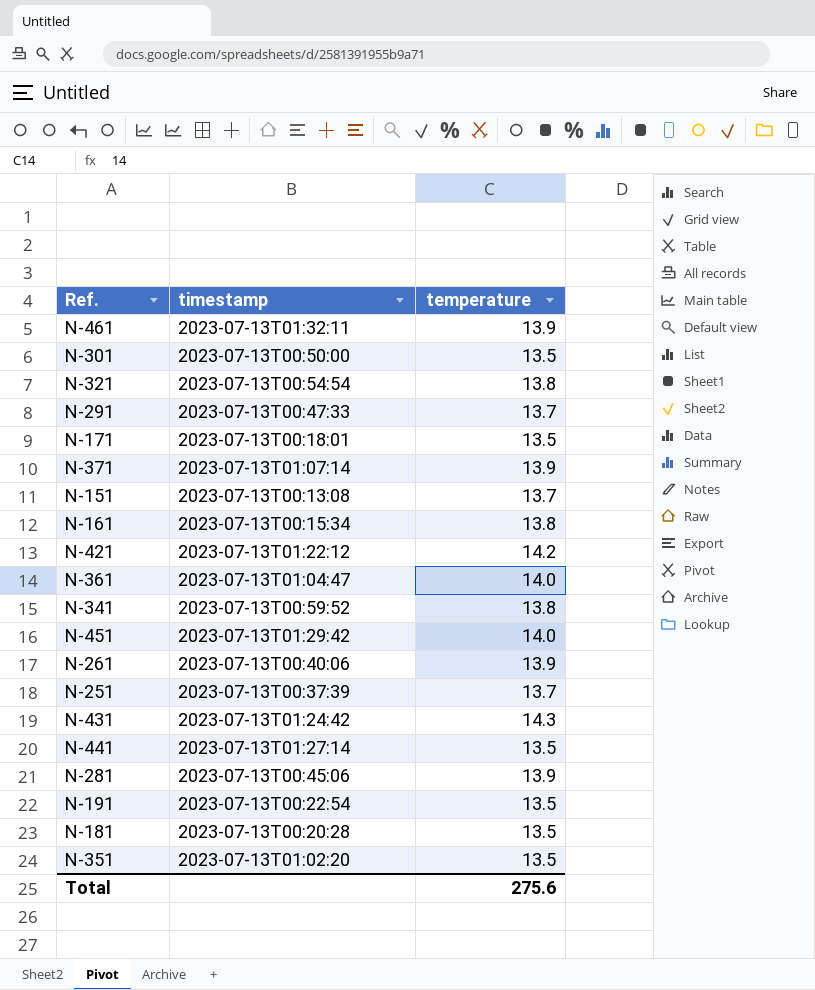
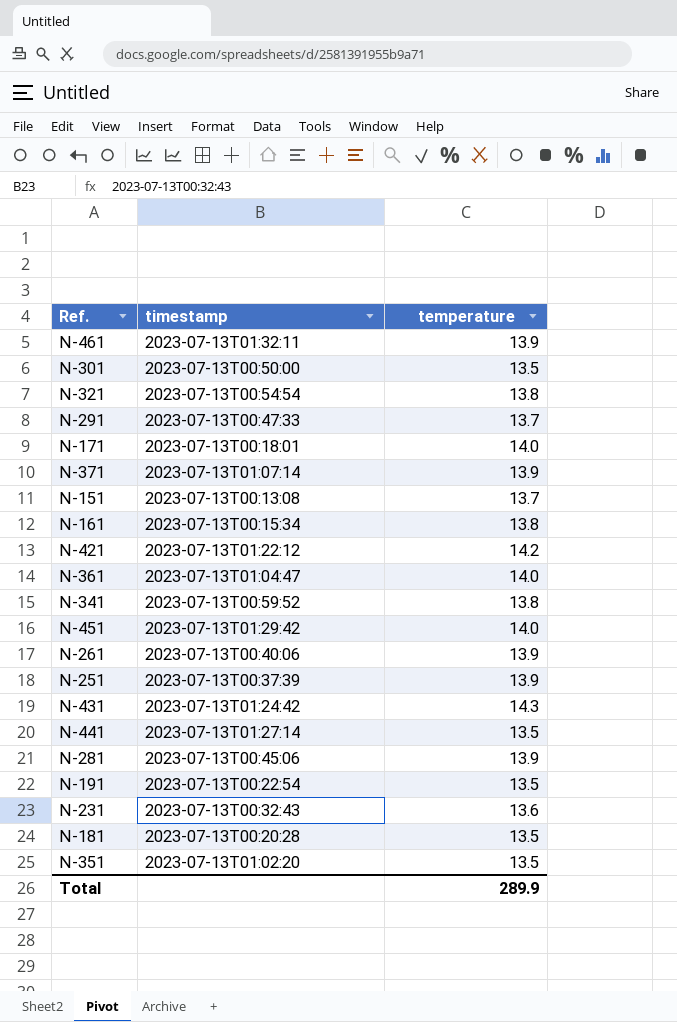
N-171 | temperature: 13.5 -> 14.0
N-251 | temperature: 13.7 -> 13.9
row N-231: none -> 2023-07-13T00:32:43 | 13.6
Total | temperature: 275.6 -> 289.9

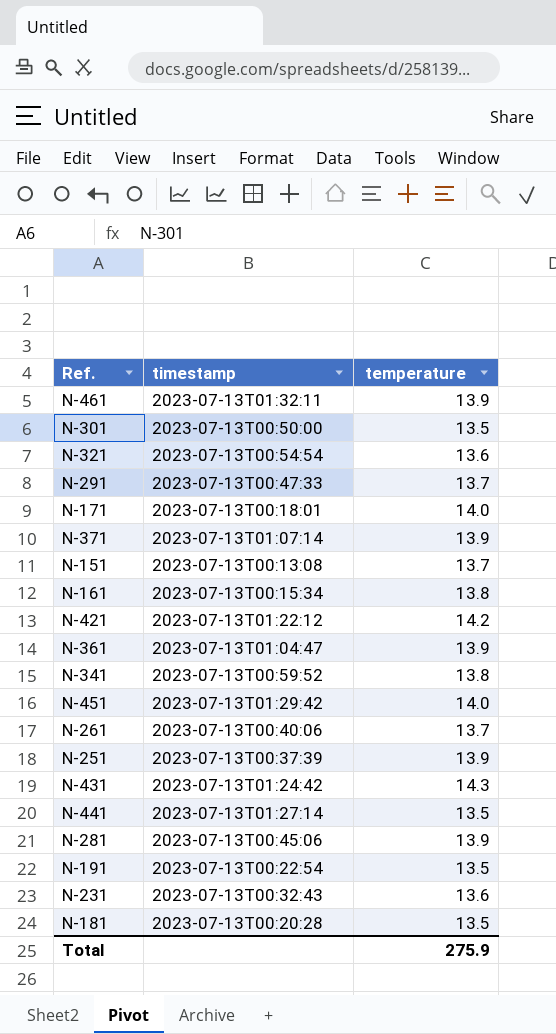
row N-351: 2023-07-13T01:02:20 | 13.5 -> none
N-321 | temperature: 13.8 -> 13.6
N-361 | temperature: 14.0 -> 13.9
N-261 | temperature: 13.9 -> 13.7
Total | temperature: 289.9 -> 275.9

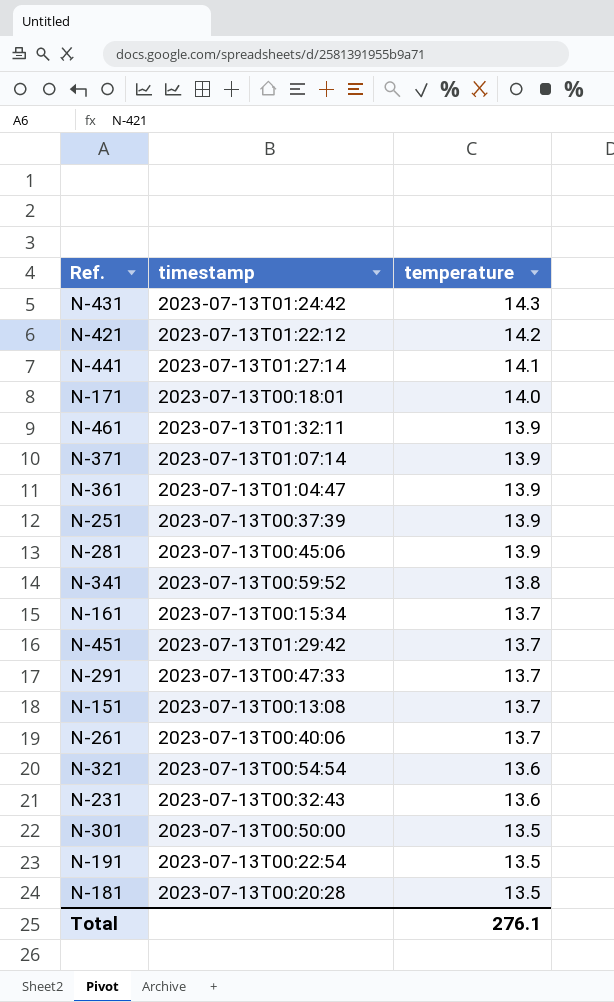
row order: none -> temperature descending
N-441 | temperature: 13.5 -> 14.1
N-161 | temperature: 13.8 -> 13.7
N-451 | temperature: 14.0 -> 13.7
Total | temperature: 275.9 -> 276.1

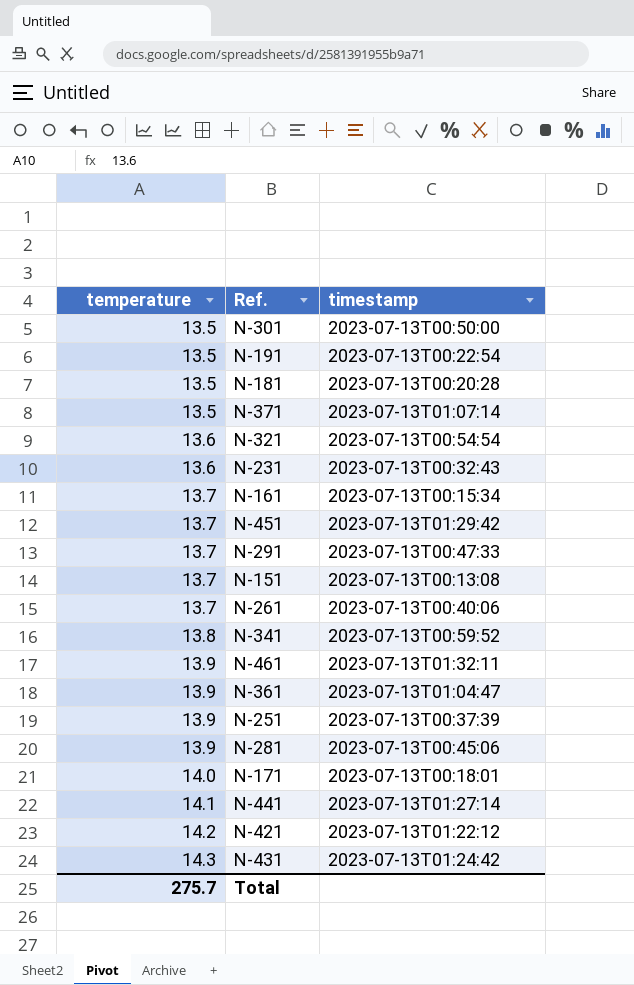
row order: temperature descending -> temperature ascending
column temperature | position: 3 -> 1
N-371 | temperature: 13.9 -> 13.5
Total | temperature: 276.1 -> 275.7

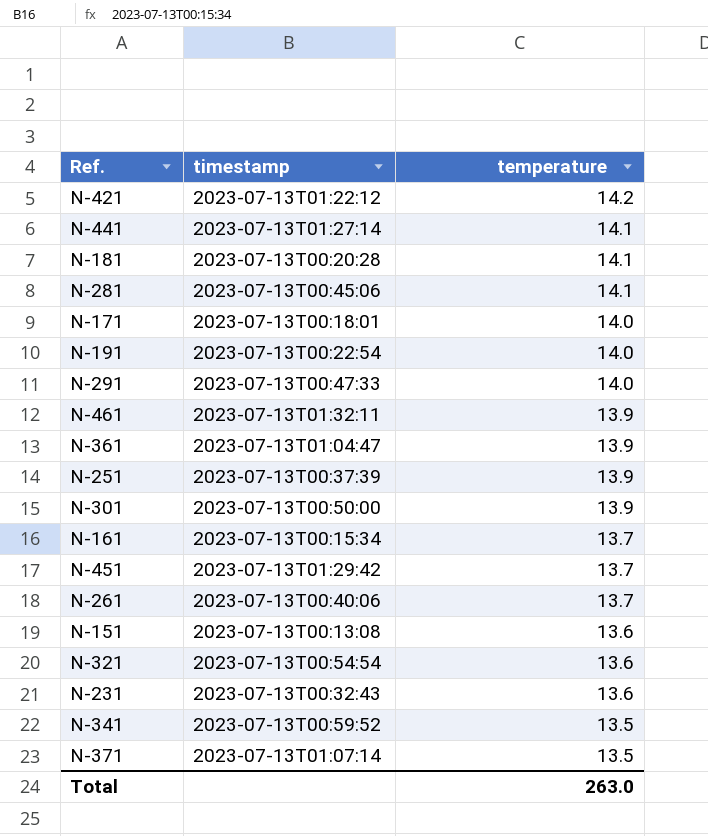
row order: temperature ascending -> temperature descending
column temperature | position: 1 -> 3
row N-431: 14.3 | 2023-07-13T01:24:42 -> none
N-181 | temperature: 13.5 -> 14.1
N-281 | temperature: 13.9 -> 14.1
N-191 | temperature: 13.5 -> 14.0
N-291 | temperature: 13.7 -> 14.0
N-301 | temperature: 13.5 -> 13.9
N-151 | temperature: 13.7 -> 13.6
N-341 | temperature: 13.8 -> 13.5
Total | temperature: 275.7 -> 263.0

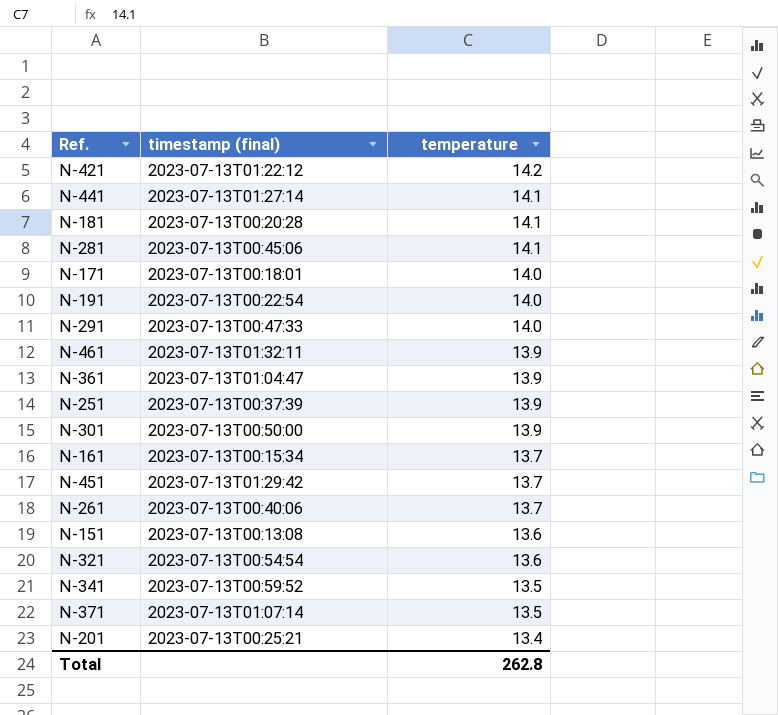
column name: timestamp -> timestamp (final)
row N-231: 2023-07-13T00:32:43 | 13.6 -> none
row N-201: none -> 2023-07-13T00:25:21 | 13.4
Total | temperature: 263.0 -> 262.8

